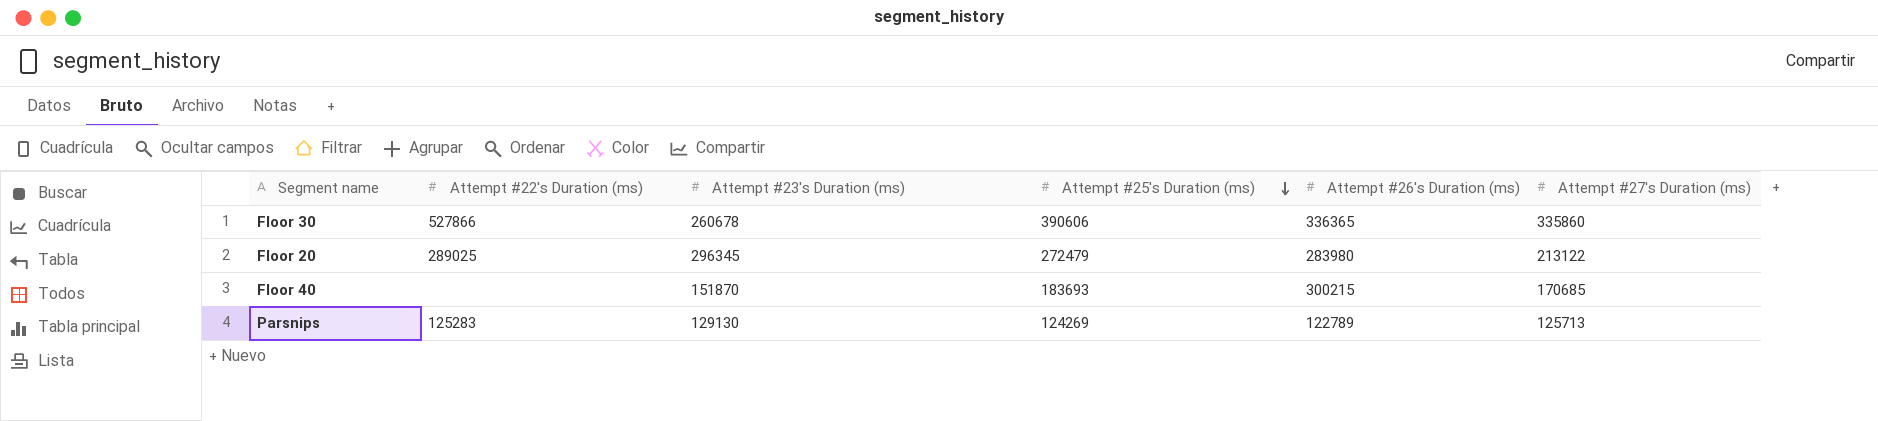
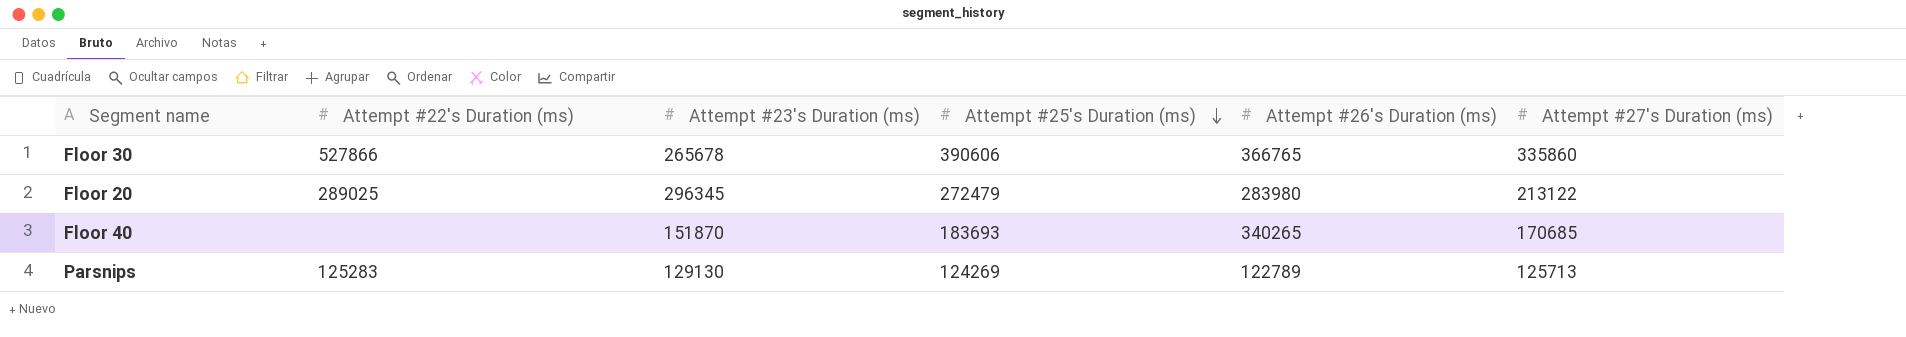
Floor 30 | Attempt #23's Duration (ms): 260678 -> 265678
Floor 30 | Attempt #26's Duration (ms): 336365 -> 366765
Floor 40 | Attempt #26's Duration (ms): 300215 -> 340265

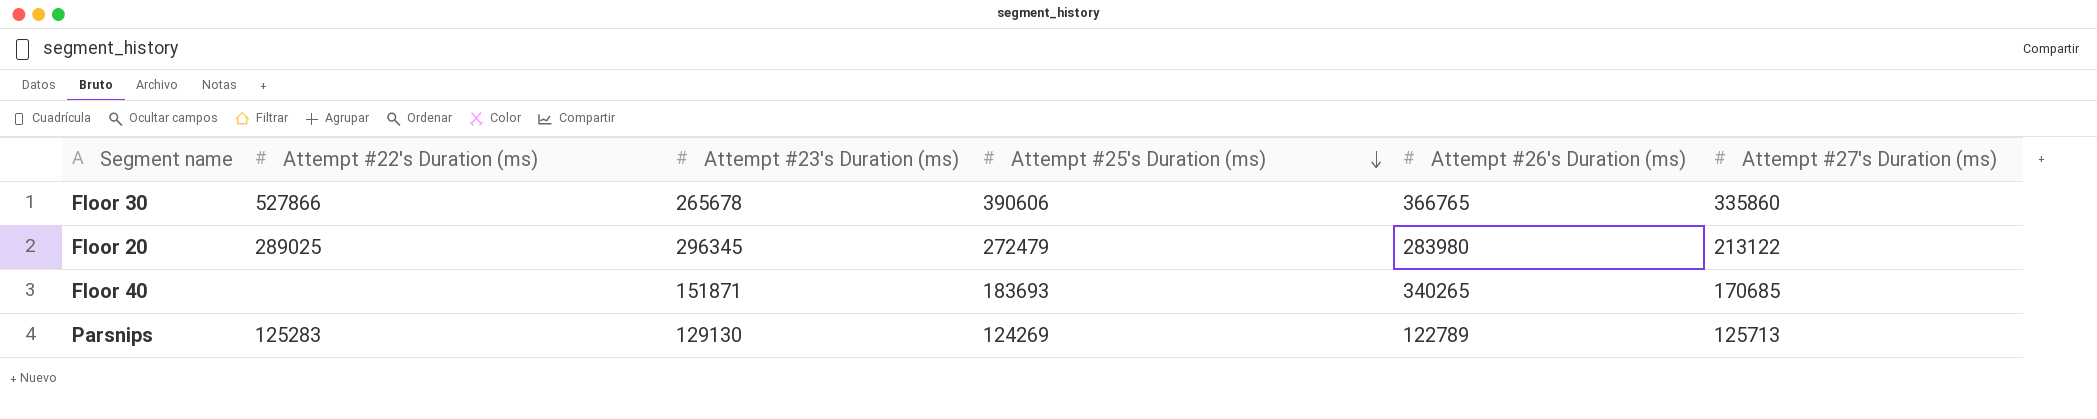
Floor 40 | Attempt #23's Duration (ms): 151870 -> 151871

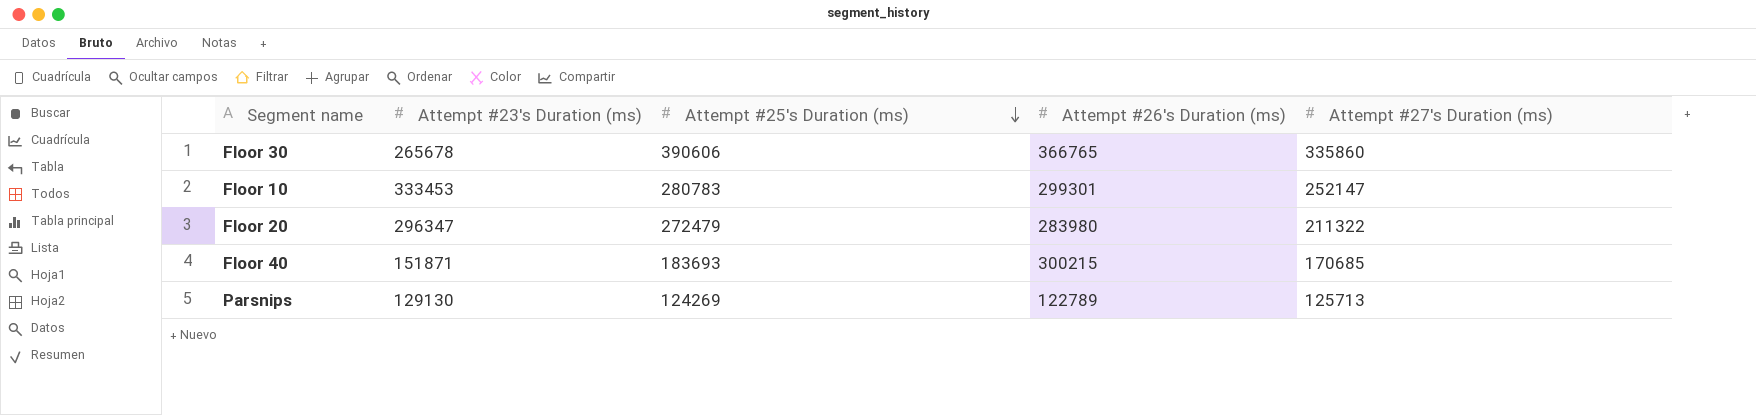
column Attempt #22's Duration (ms) | position: 2 -> none
row Floor 10: none -> 333453 | 280783 | 299301 | 252147
Floor 20 | Attempt #23's Duration (ms): 296345 -> 296347
Floor 20 | Attempt #27's Duration (ms): 213122 -> 211322
Floor 40 | Attempt #26's Duration (ms): 340265 -> 300215

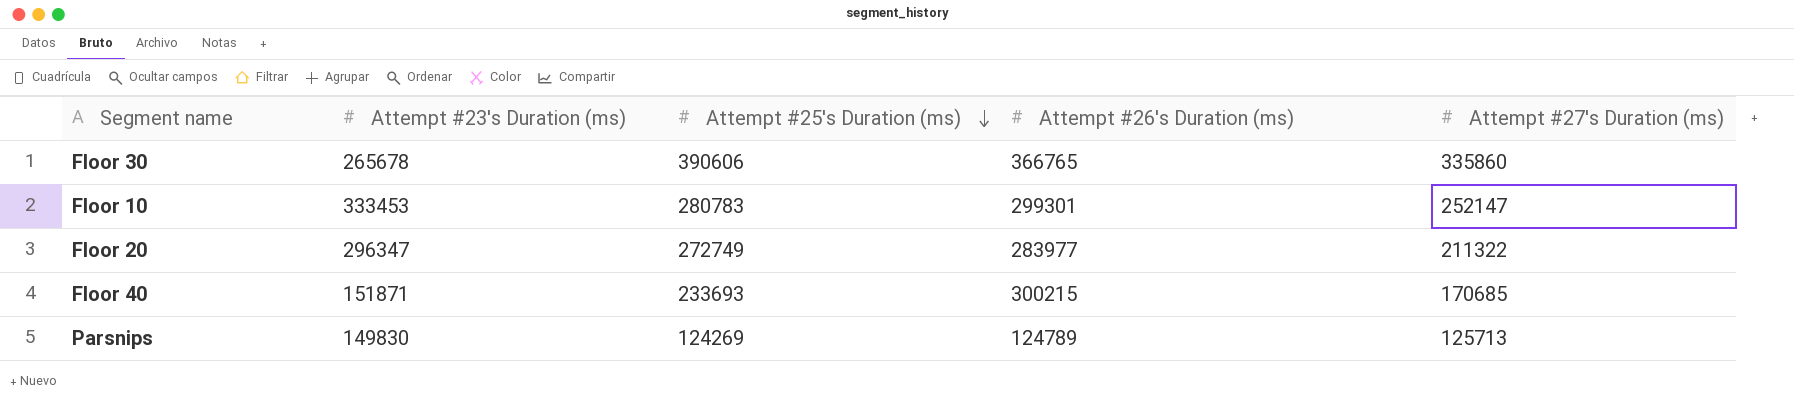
Floor 20 | Attempt #25's Duration (ms): 272479 -> 272749
Floor 20 | Attempt #26's Duration (ms): 283980 -> 283977
Floor 40 | Attempt #25's Duration (ms): 183693 -> 233693
Parsnips | Attempt #23's Duration (ms): 129130 -> 149830
Parsnips | Attempt #26's Duration (ms): 122789 -> 124789

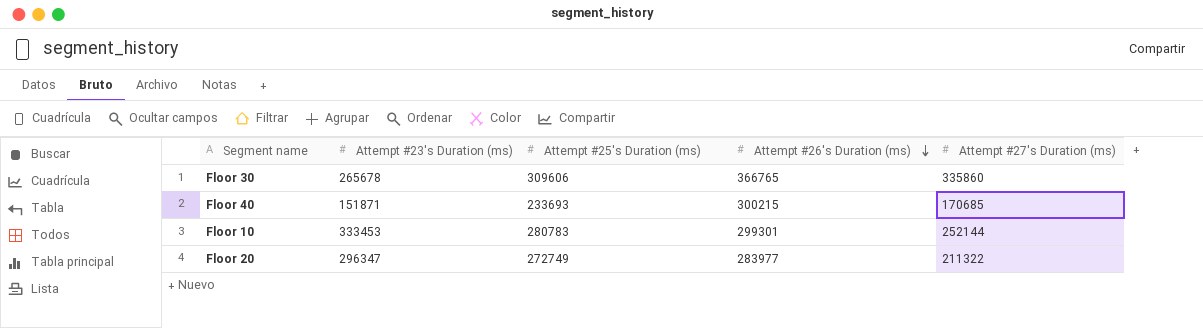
row order: Attempt #25's Duration (ms) descending -> Attempt #26's Duration (ms) descending
row Parsnips: 149830 | 124269 | 124789 | 125713 -> none
Floor 30 | Attempt #25's Duration (ms): 390606 -> 309606
Floor 10 | Attempt #27's Duration (ms): 252147 -> 252144

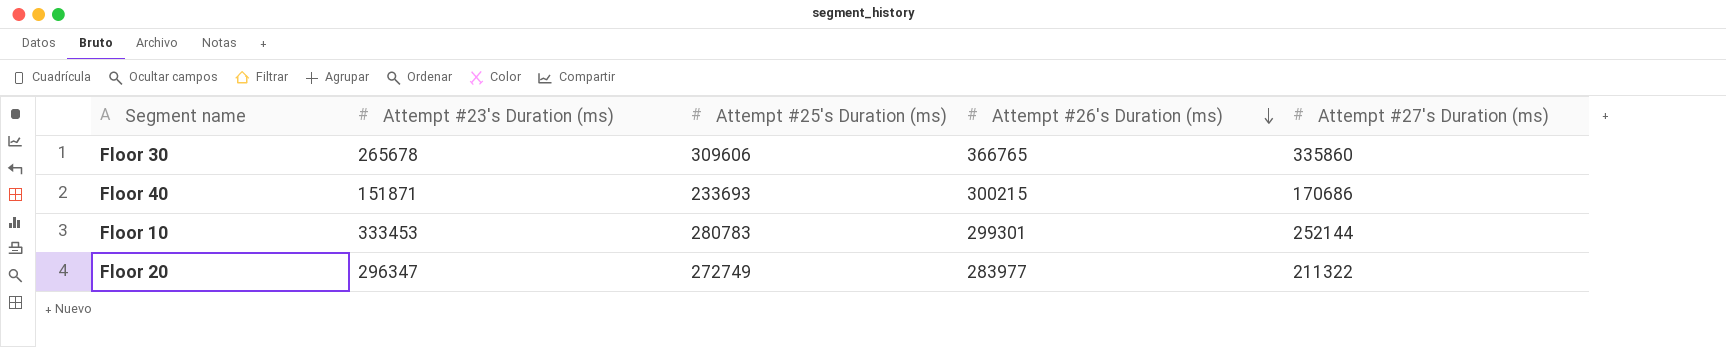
Floor 40 | Attempt #27's Duration (ms): 170685 -> 170686

